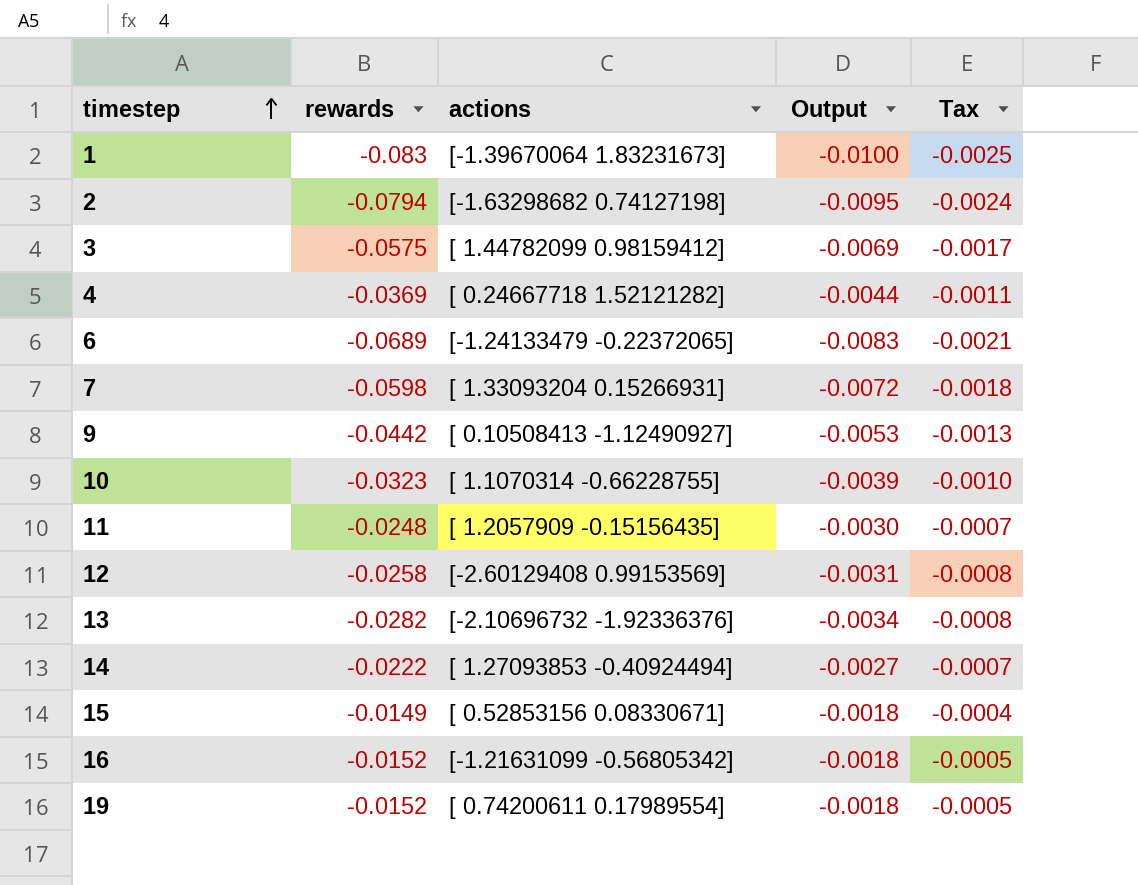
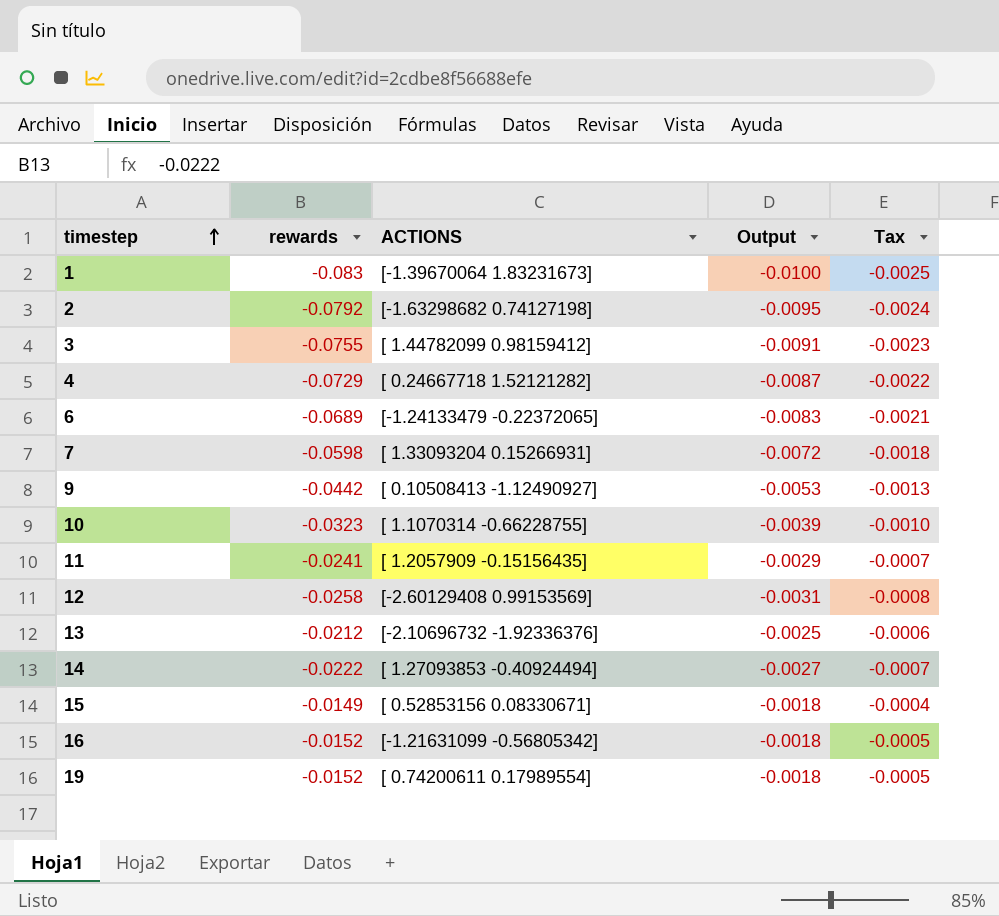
column name: actions -> ACTIONS
2 | rewards: -0.0794 -> -0.0792
3 | rewards: -0.0575 -> -0.0755
3 | Output: -0.0069 -> -0.0091
3 | Tax: -0.0017 -> -0.0023
4 | rewards: -0.0369 -> -0.0729
4 | Output: -0.0044 -> -0.0087
4 | Tax: -0.0011 -> -0.0022
11 | rewards: -0.0248 -> -0.0241
11 | Output: -0.0030 -> -0.0029
13 | rewards: -0.0282 -> -0.0212
13 | Output: -0.0034 -> -0.0025
13 | Tax: -0.0008 -> -0.0006

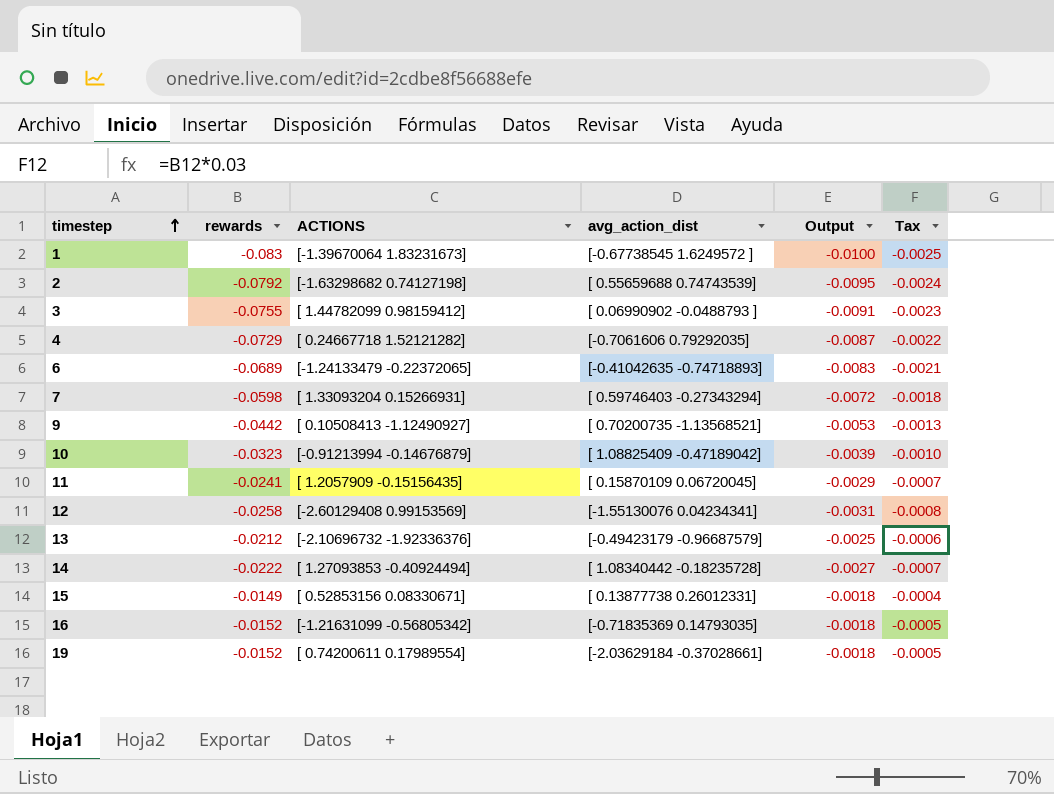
column avg_action_dist | position: none -> 4
10 | ACTIONS: [ 1.1070314 -0.66228755] -> [-0.91213994 -0.14676879]

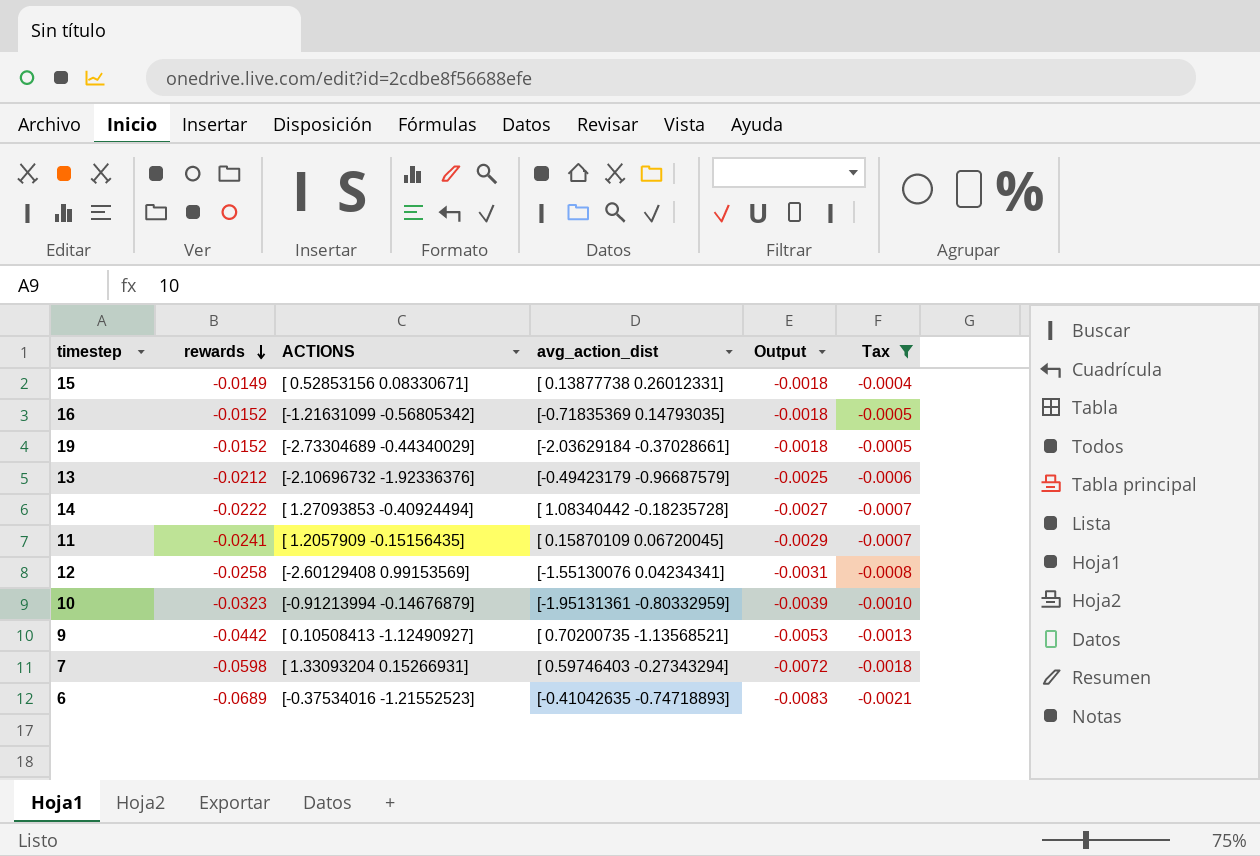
filter: none -> Tax >= -0.0021
row order: timestep ascending -> rewards descending
19 | ACTIONS: [ 0.74200611 0.17989554] -> [-2.73304689 -0.44340029]
10 | avg_action_dist: [ 1.08825409 -0.47189042] -> [-1.95131361 -0.80332959]
6 | ACTIONS: [-1.24133479 -0.22372065] -> [-0.37534016 -1.21552523]

